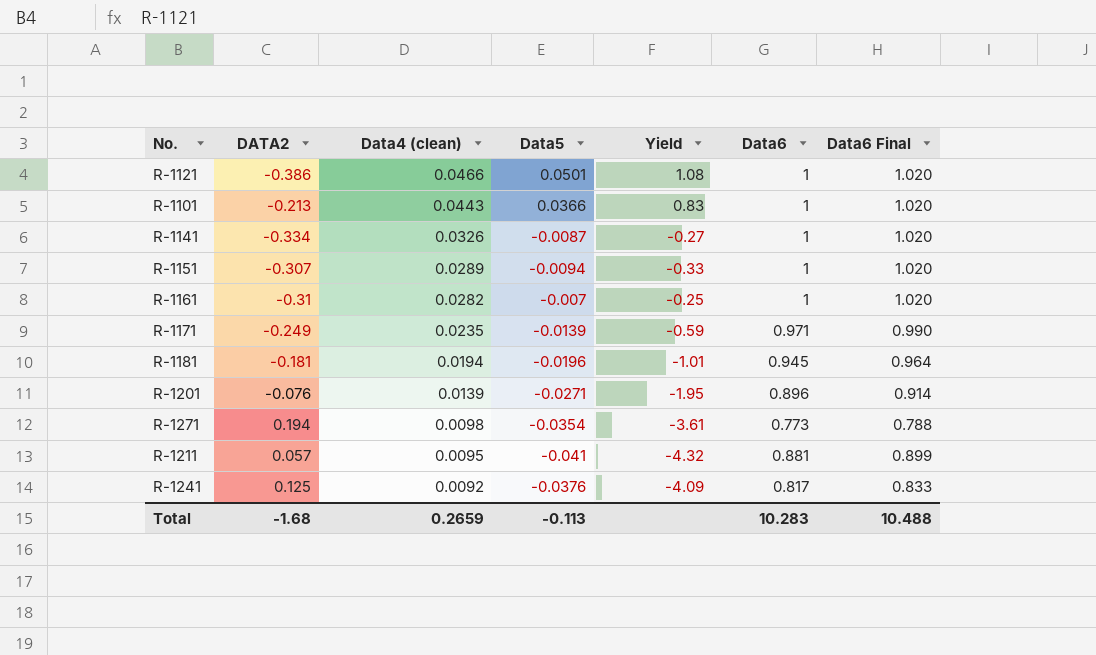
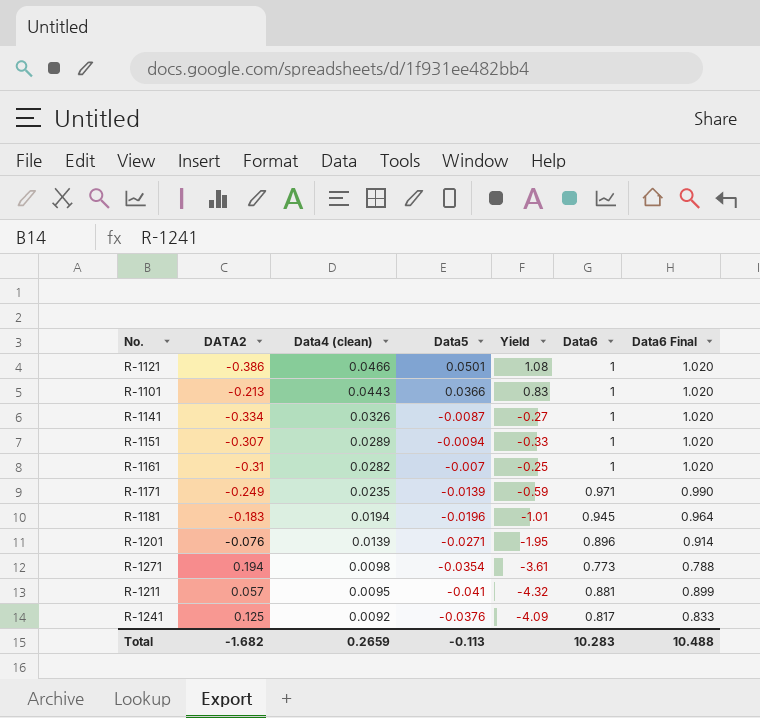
R-1181 | DATA2: -0.181 -> -0.183
Total | DATA2: -1.68 -> -1.682

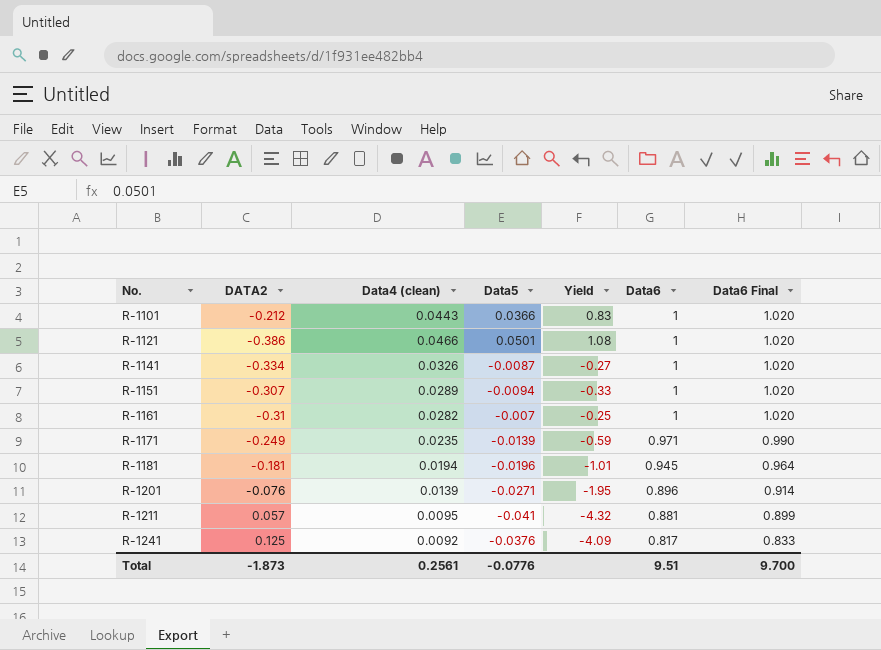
row order: Data4 (clean) descending -> No. ascending
row R-1271: 0.194 | 0.0098 | -0.0354 | -3.61 | 0.773 | 0.788 -> none
R-1101 | DATA2: -0.213 -> -0.212
R-1181 | DATA2: -0.183 -> -0.181
Total | DATA2: -1.682 -> -1.873
Total | Data4 (clean): 0.2659 -> 0.2561
Total | Data5: -0.113 -> -0.0776
Total | Data6: 10.283 -> 9.51
Total | Data6 Final: 10.488 -> 9.700

